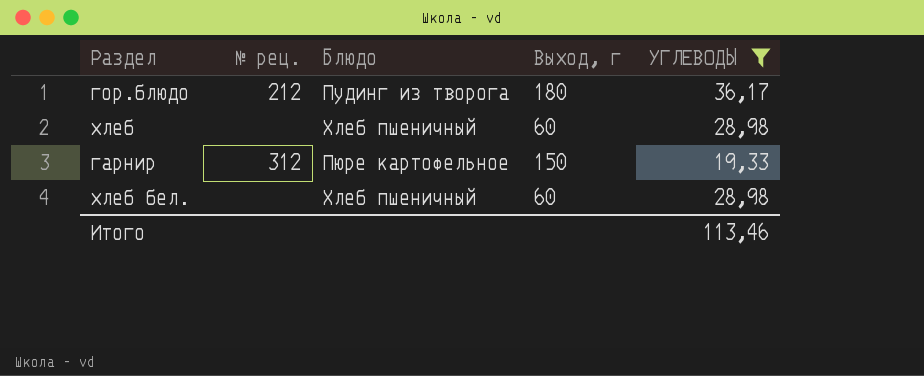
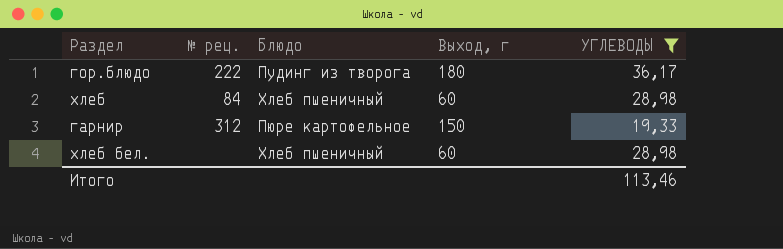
гор.блюдо | № рец.: 212 -> 222
хлеб | № рец.: none -> 84

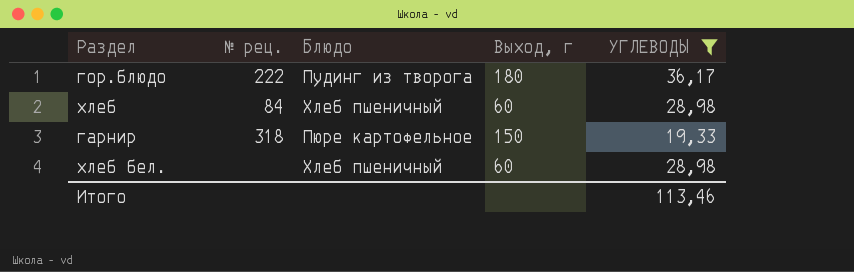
гарнир | № рец.: 312 -> 318

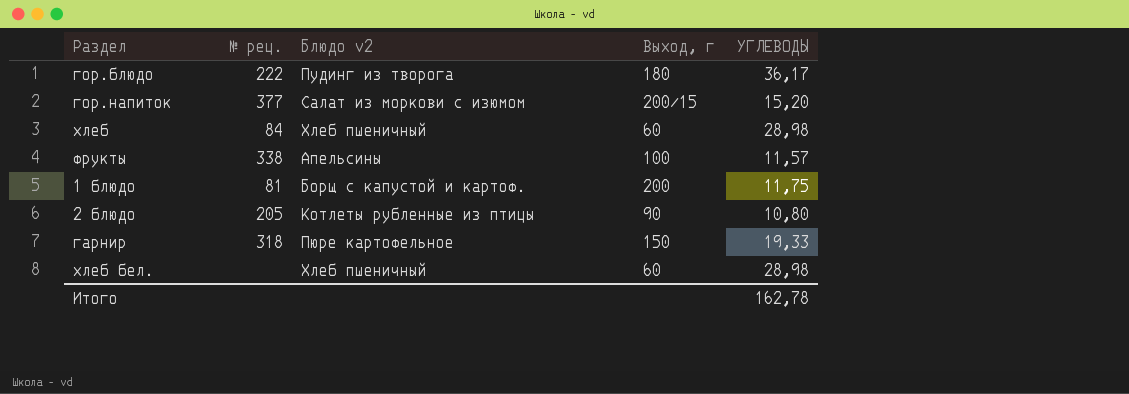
filter: УГЛЕВОДЫ >= 19,33 -> none
column name: Блюдо -> Блюдо v2
Итого | УГЛЕВОДЫ: 113,46 -> 162,78

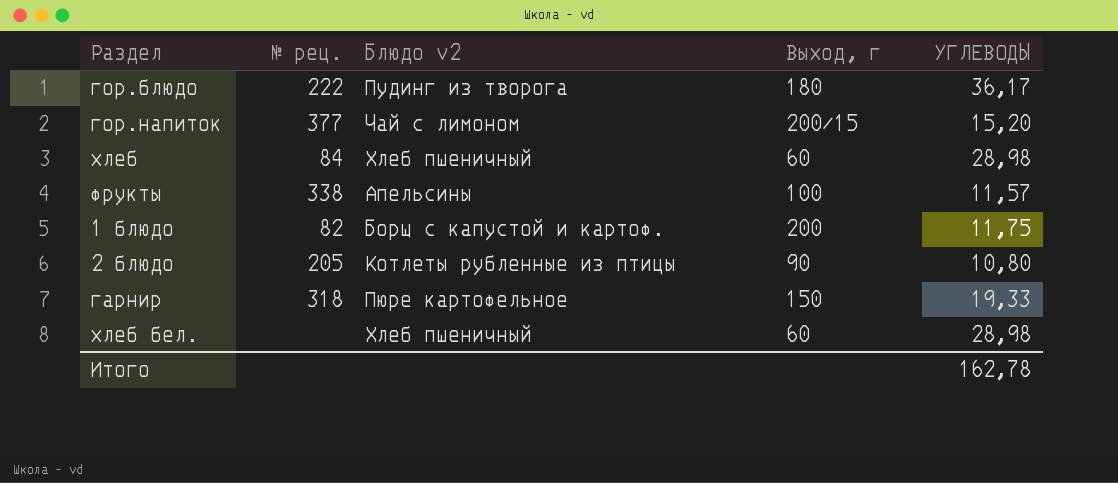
гор.напиток | Блюдо v2: Салат из моркови с изюмом -> Чай с лимоном
1 блюдо | № рец.: 81 -> 82

